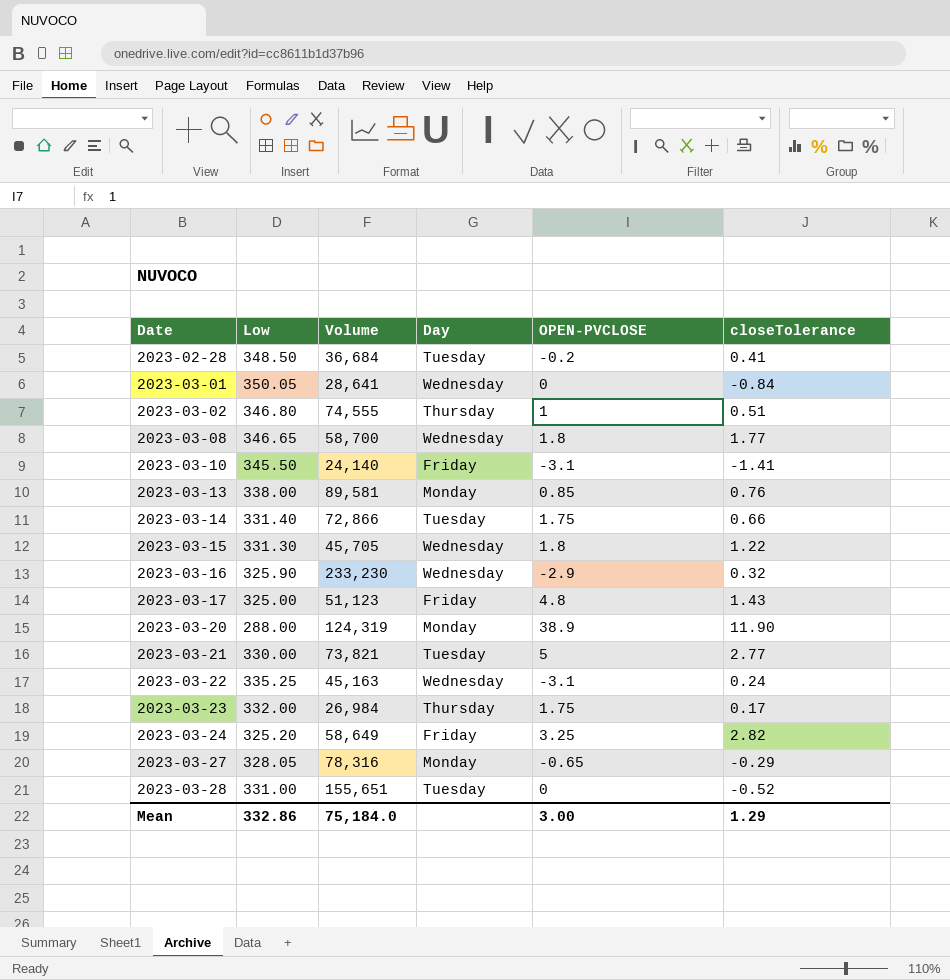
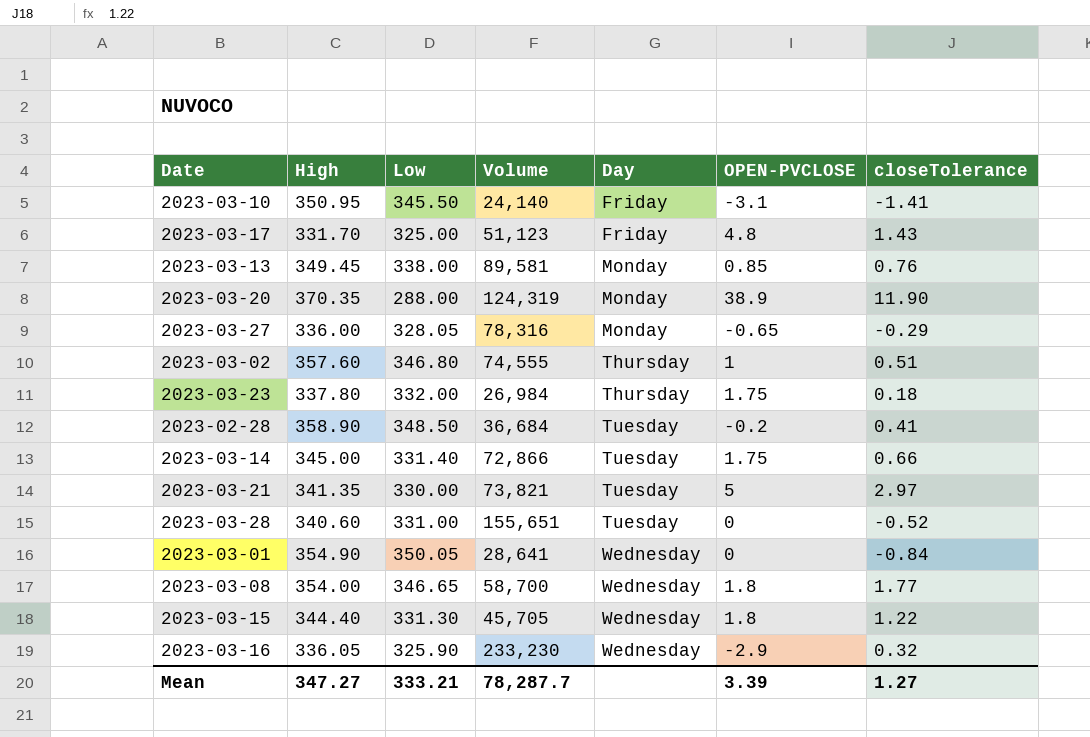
row order: Date ascending -> Day ascending
column High | position: none -> 2
row 2023-03-22: 335.25 | 45,163 | Wednesday | -3.1 | 0.24 -> none
row 2023-03-24: 325.20 | 58,649 | Friday | 3.25 | 2.82 -> none
2023-03-23 | closeTolerance: 0.17 -> 0.18
2023-03-21 | closeTolerance: 2.77 -> 2.97
Mean | Low: 332.86 -> 333.21
Mean | Volume: 75,184.0 -> 78,287.7
Mean | OPEN-PVCLOSE: 3.00 -> 3.39
Mean | closeTolerance: 1.29 -> 1.27

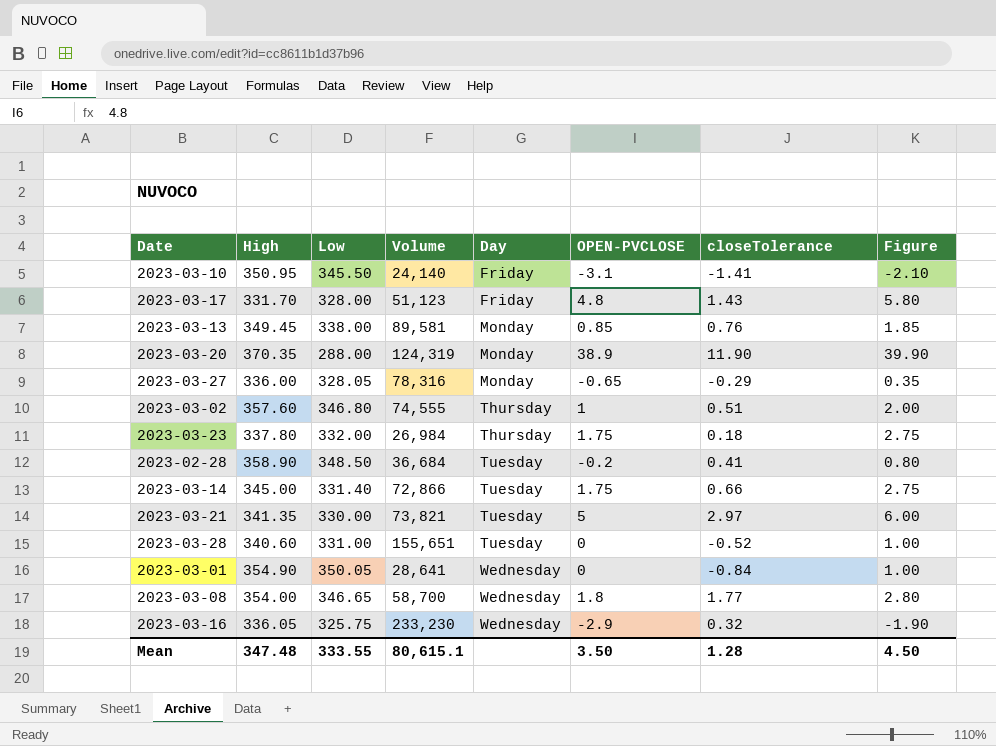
column Figure | formula: none -> [OPEN-PVCLOSE] + 1
row 2023-03-15: 344.40 | 331.30 | 45,705 | Wednesday | 1.8 | 1.22 -> none
2023-03-17 | Low: 325.00 -> 328.00
2023-03-16 | Low: 325.90 -> 325.75
Mean | High: 347.27 -> 347.48
Mean | Low: 333.21 -> 333.55
Mean | Volume: 78,287.7 -> 80,615.1
Mean | OPEN-PVCLOSE: 3.39 -> 3.50
Mean | closeTolerance: 1.27 -> 1.28

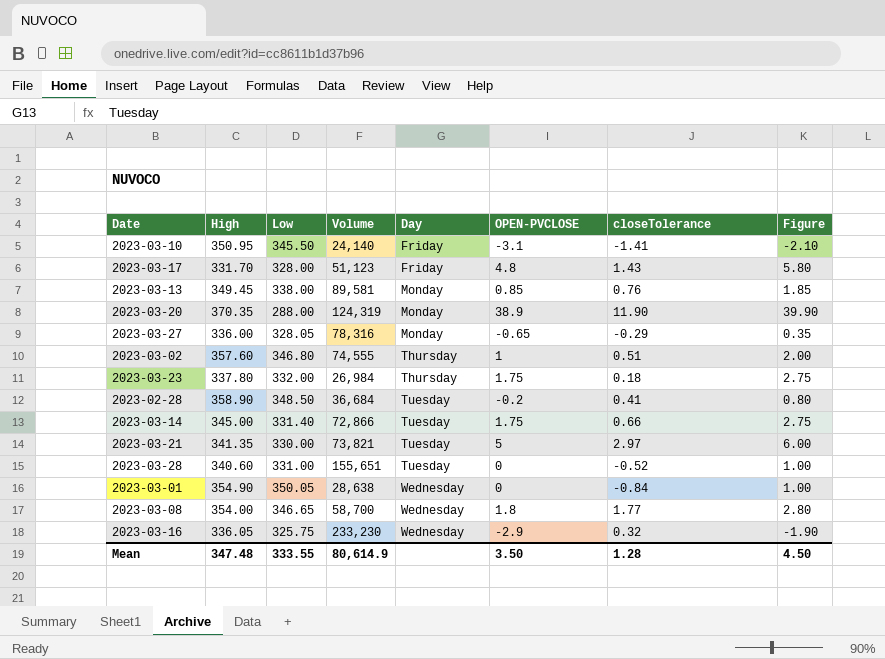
2023-03-01 | Volume: 28,641 -> 28,638
Mean | Volume: 80,615.1 -> 80,614.9

